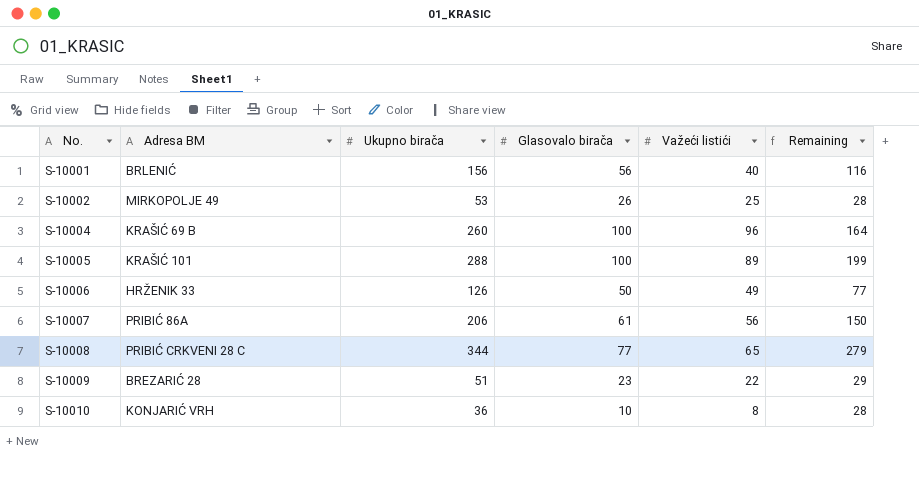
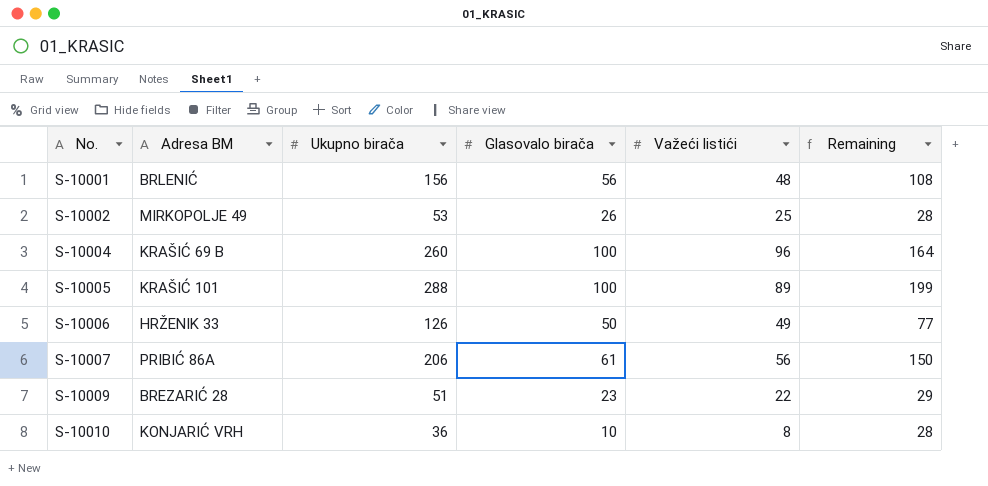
row S-10008: PRIBIĆ CRKVENI 28 C | 344 | 77 | 65 | 279 -> none
S-10001 | Važeći listići: 40 -> 48
S-10001 | Remaining: 116 -> 108

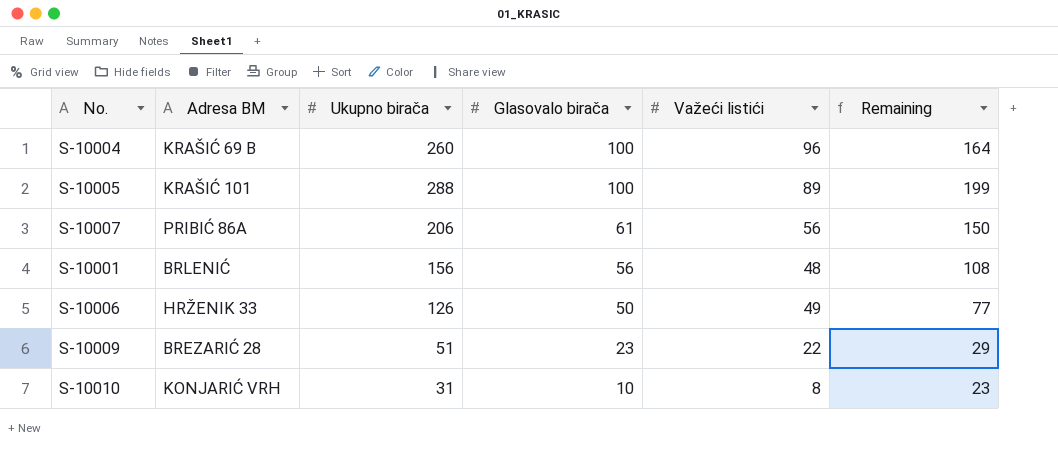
row order: No. ascending -> Glasovalo birača descending
row S-10002: MIRKOPOLJE 49 | 53 | 26 | 25 | 28 -> none
S-10010 | Ukupno birača: 36 -> 31
S-10010 | Remaining: 28 -> 23

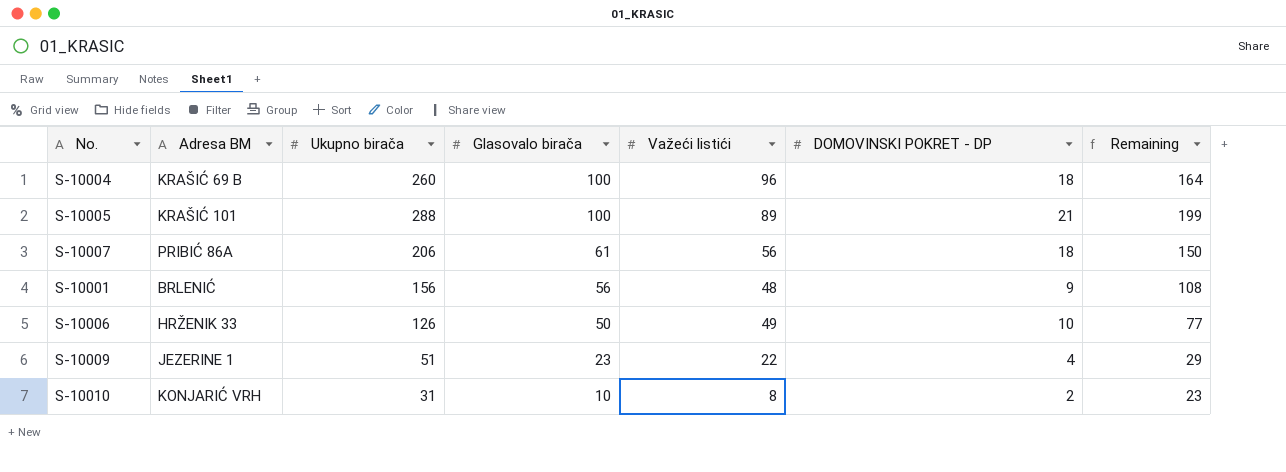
column DOMOVINSKI POKRET - DP | position: none -> 6
S-10009 | Adresa BM: BREZARIĆ 28 -> JEZERINE 1

